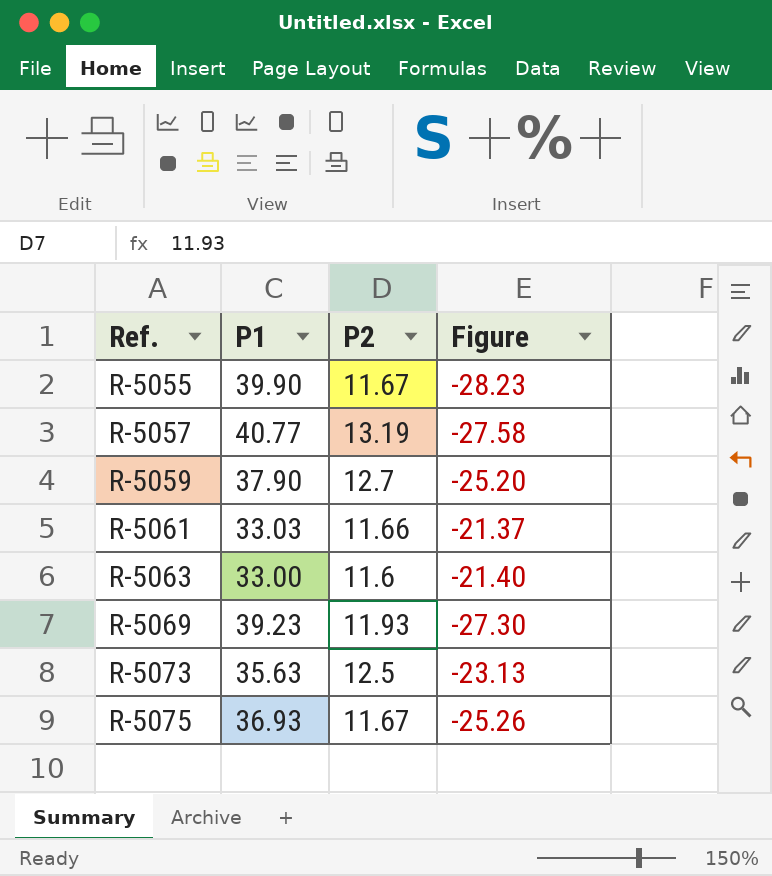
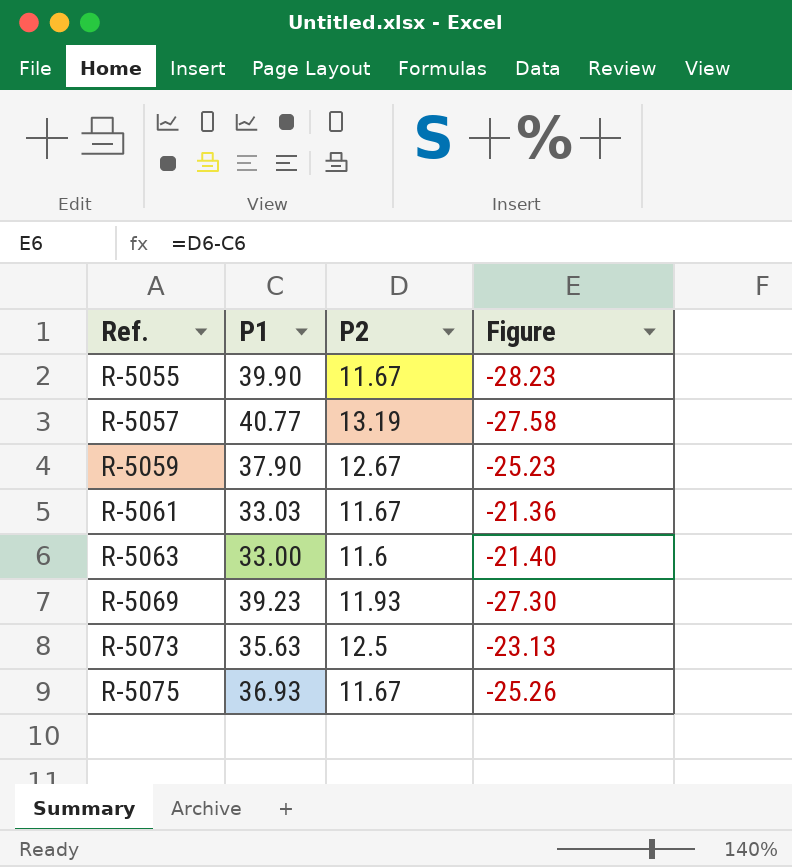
R-5059 | P2: 12.7 -> 12.67
R-5059 | Figure: -25.20 -> -25.23
R-5061 | P2: 11.66 -> 11.67
R-5061 | Figure: -21.37 -> -21.36

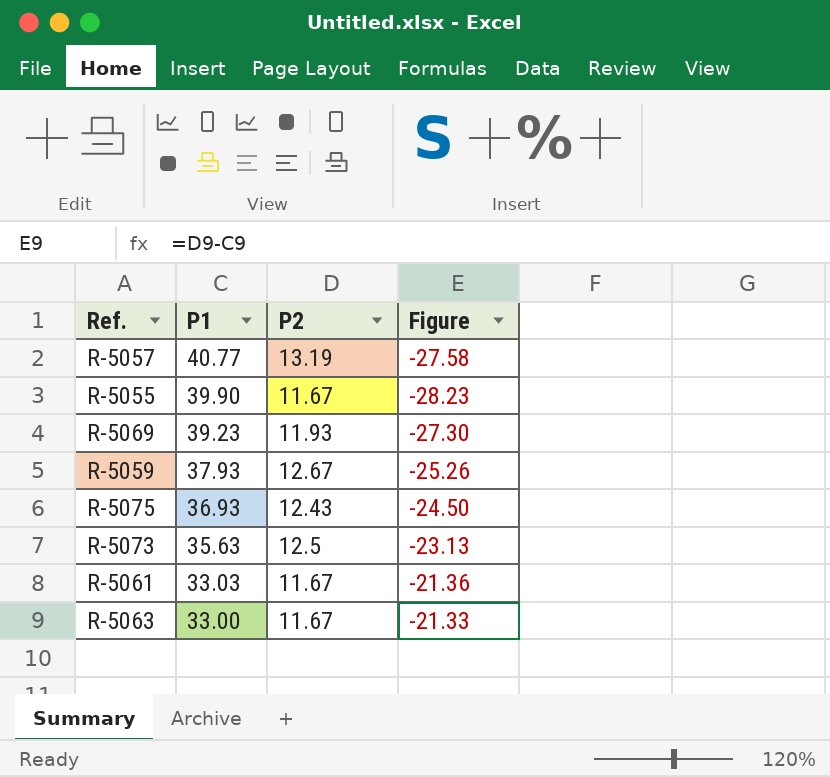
row order: Ref. ascending -> P1 descending
R-5059 | P1: 37.90 -> 37.93
R-5059 | Figure: -25.23 -> -25.26
R-5075 | P2: 11.67 -> 12.43
R-5075 | Figure: -25.26 -> -24.50
R-5063 | P2: 11.6 -> 11.67
R-5063 | Figure: -21.40 -> -21.33

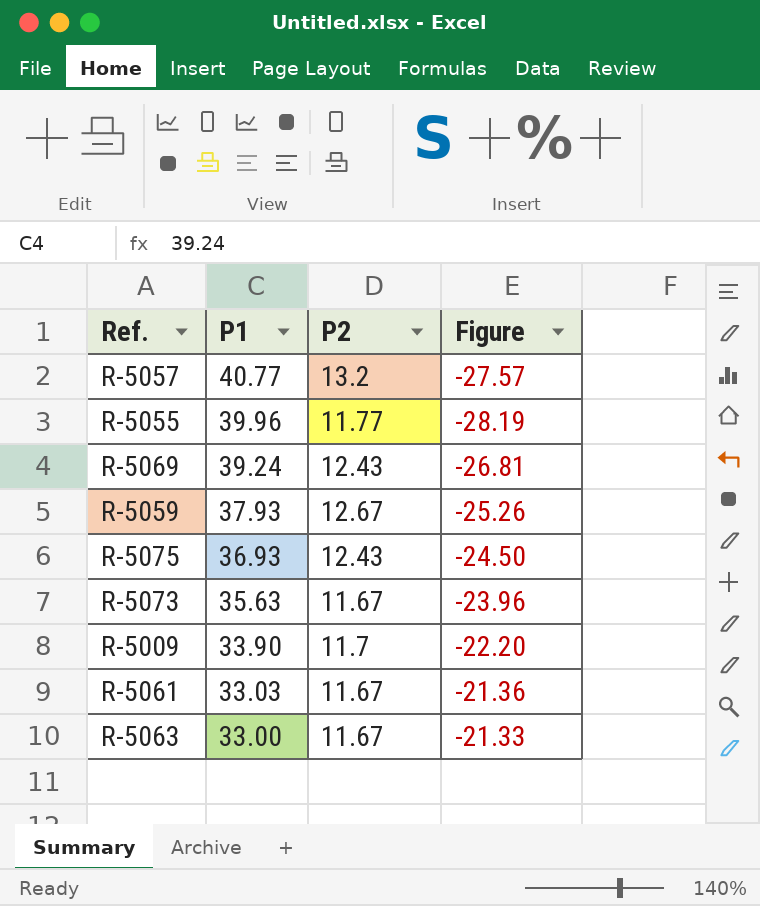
R-5057 | P2: 13.19 -> 13.2
R-5057 | Figure: -27.58 -> -27.57
R-5055 | P1: 39.90 -> 39.96
R-5055 | P2: 11.67 -> 11.77
R-5055 | Figure: -28.23 -> -28.19
R-5069 | P1: 39.23 -> 39.24
R-5069 | P2: 11.93 -> 12.43
R-5069 | Figure: -27.30 -> -26.81
R-5073 | P2: 12.5 -> 11.67
R-5073 | Figure: -23.13 -> -23.96
row R-5009: none -> 33.90 | 11.7 | -22.20

